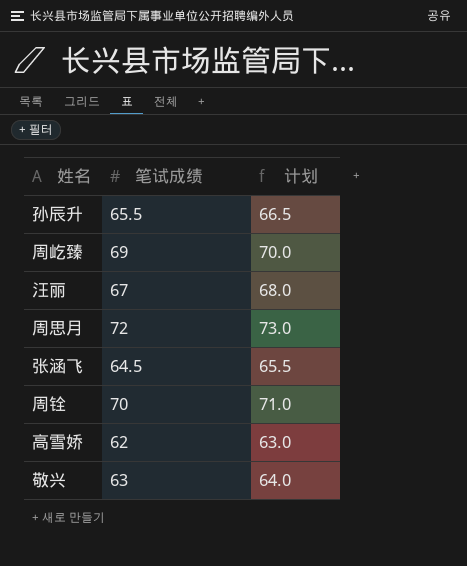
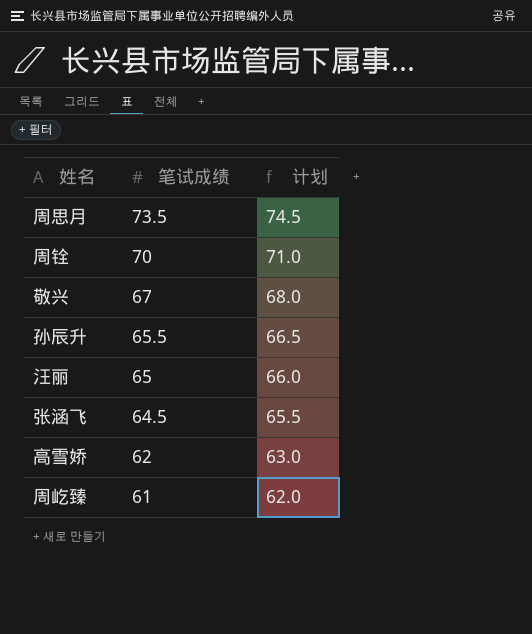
row order: none -> 笔试成绩 descending
周思月 | 笔试成绩: 72 -> 73.5
周思月 | 计划: 73.0 -> 74.5
敬兴 | 笔试成绩: 63 -> 67
敬兴 | 计划: 64.0 -> 68.0
汪丽 | 笔试成绩: 67 -> 65
汪丽 | 计划: 68.0 -> 66.0
周屹臻 | 笔试成绩: 69 -> 61
周屹臻 | 计划: 70.0 -> 62.0

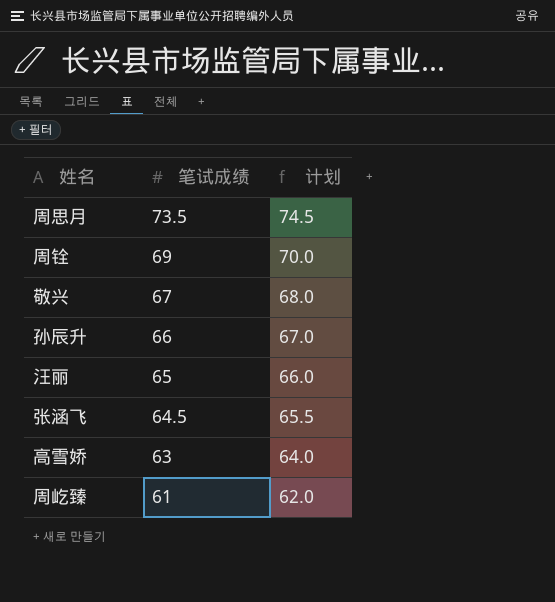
周铨 | 笔试成绩: 70 -> 69
周铨 | 计划: 71.0 -> 70.0
孙辰升 | 笔试成绩: 65.5 -> 66
孙辰升 | 计划: 66.5 -> 67.0
高雪娇 | 笔试成绩: 62 -> 63
高雪娇 | 计划: 63.0 -> 64.0

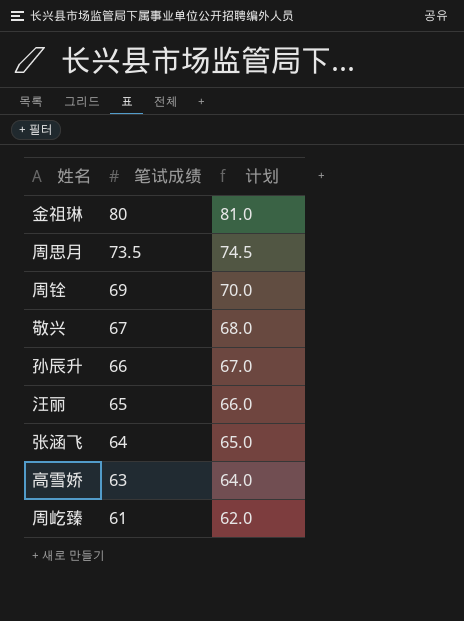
row 金祖琳: none -> 80 | 81.0
张涵飞 | 笔试成绩: 64.5 -> 64
张涵飞 | 计划: 65.5 -> 65.0

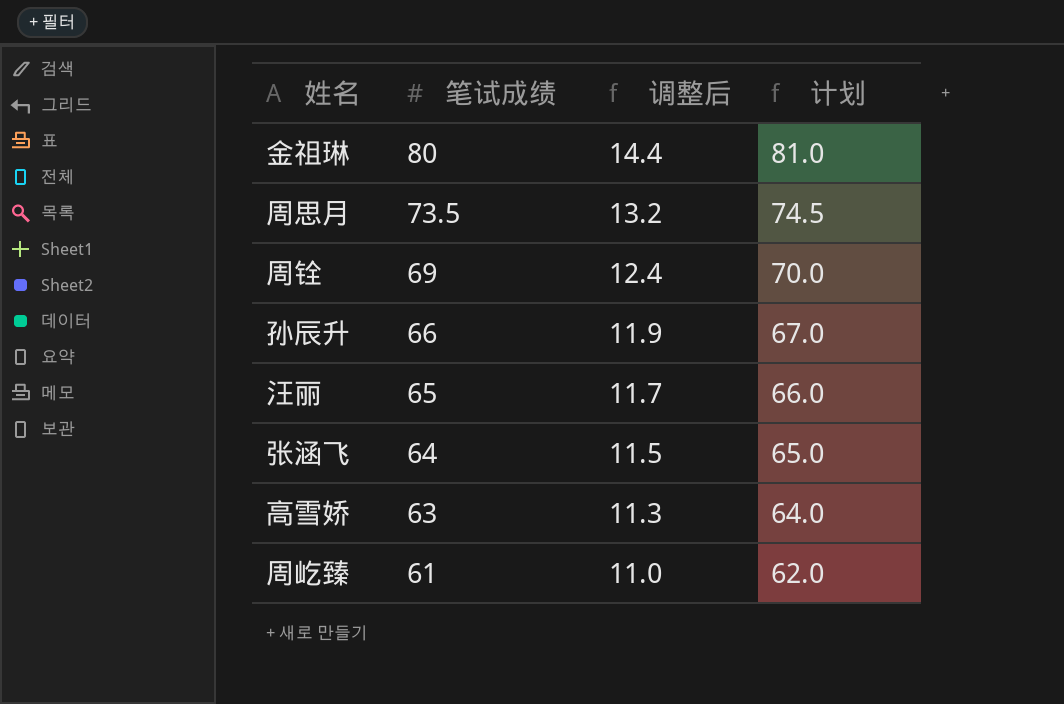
column 调整后 | formula: none -> [笔试成绩] * 0.18
row 敬兴: 67 | 68.0 -> none

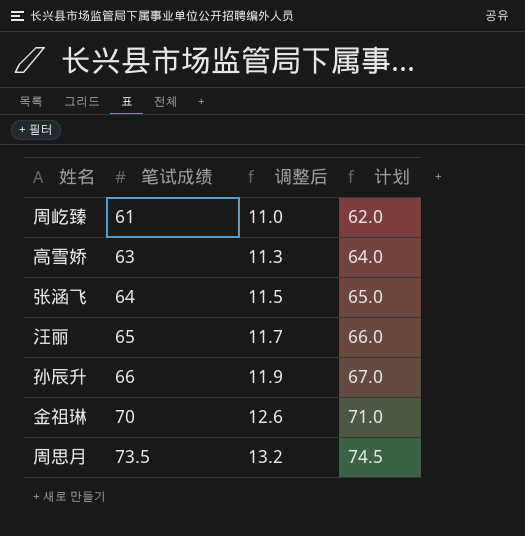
row order: 笔试成绩 descending -> 笔试成绩 ascending
row 周铨: 69 | 12.4 | 70.0 -> none
金祖琳 | 笔试成绩: 80 -> 70
金祖琳 | 调整后: 14.4 -> 12.6
金祖琳 | 计划: 81.0 -> 71.0

